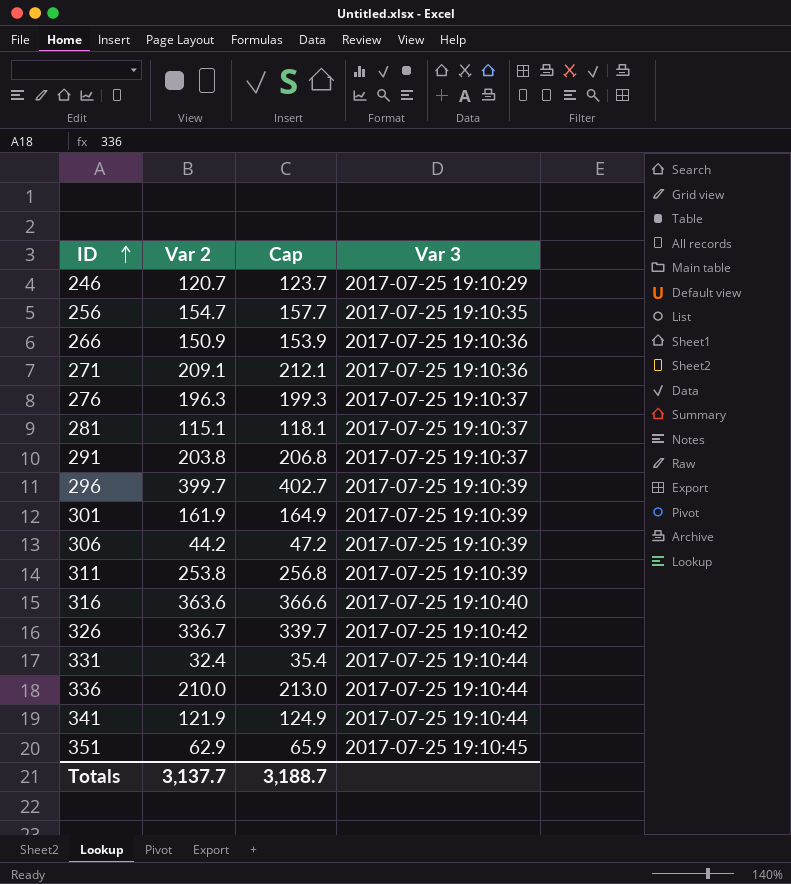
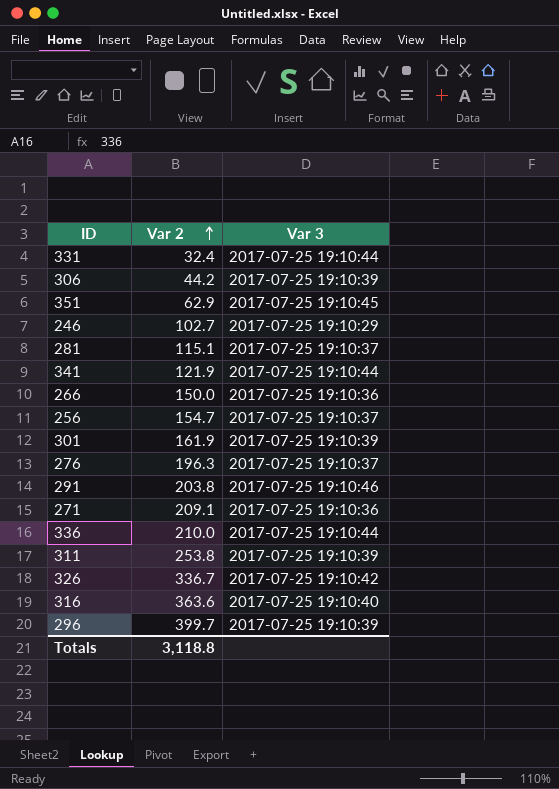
row order: ID ascending -> Var 2 ascending
column Cap | formula: [Var 2] + 3 -> none
246 | Var 2: 120.7 -> 102.7
266 | Var 2: 150.9 -> 150.0
256 | Var 3: 2017-07-25 19:10:35 -> 2017-07-25 19:10:37
291 | Var 3: 2017-07-25 19:10:37 -> 2017-07-25 19:10:46
Totals | Var 2: 3,137.7 -> 3,118.8

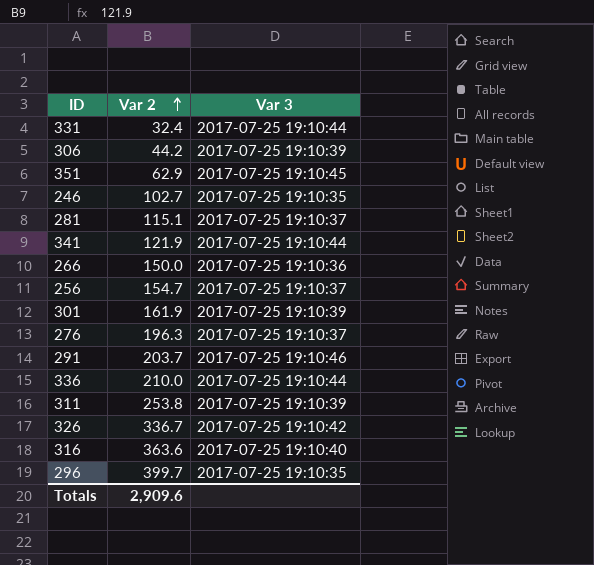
row 271: 209.1 | 2017-07-25 19:10:36 -> none
246 | Var 3: 2017-07-25 19:10:29 -> 2017-07-25 19:10:35
291 | Var 2: 203.8 -> 203.7
296 | Var 3: 2017-07-25 19:10:39 -> 2017-07-25 19:10:35
Totals | Var 2: 3,118.8 -> 2,909.6

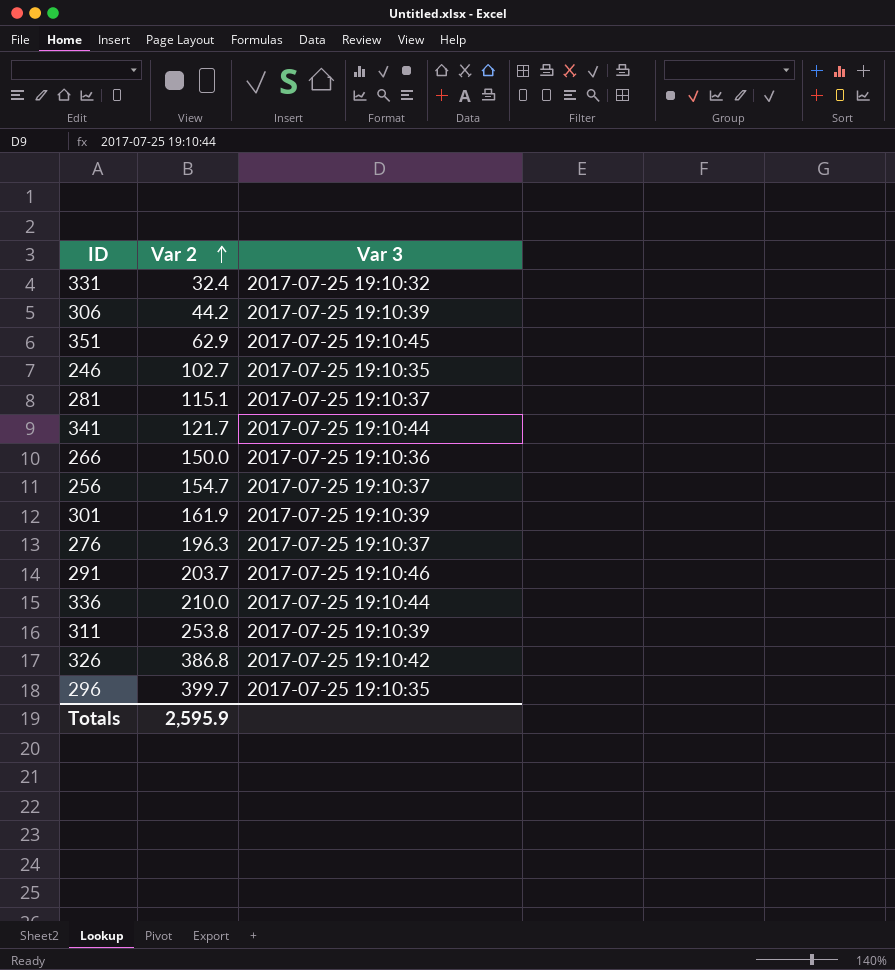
row 316: 363.6 | 2017-07-25 19:10:40 -> none
331 | Var 3: 2017-07-25 19:10:44 -> 2017-07-25 19:10:32
341 | Var 2: 121.9 -> 121.7
326 | Var 2: 336.7 -> 386.8
Totals | Var 2: 2,909.6 -> 2,595.9

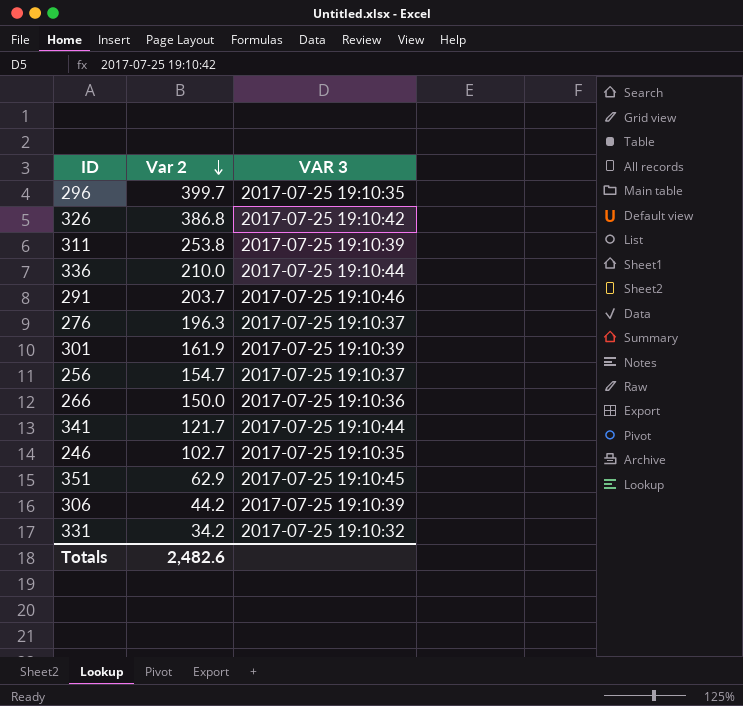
row order: Var 2 ascending -> Var 2 descending
column name: Var 3 -> VAR 3
row 281: 115.1 | 2017-07-25 19:10:37 -> none
331 | Var 2: 32.4 -> 34.2
Totals | Var 2: 2,595.9 -> 2,482.6

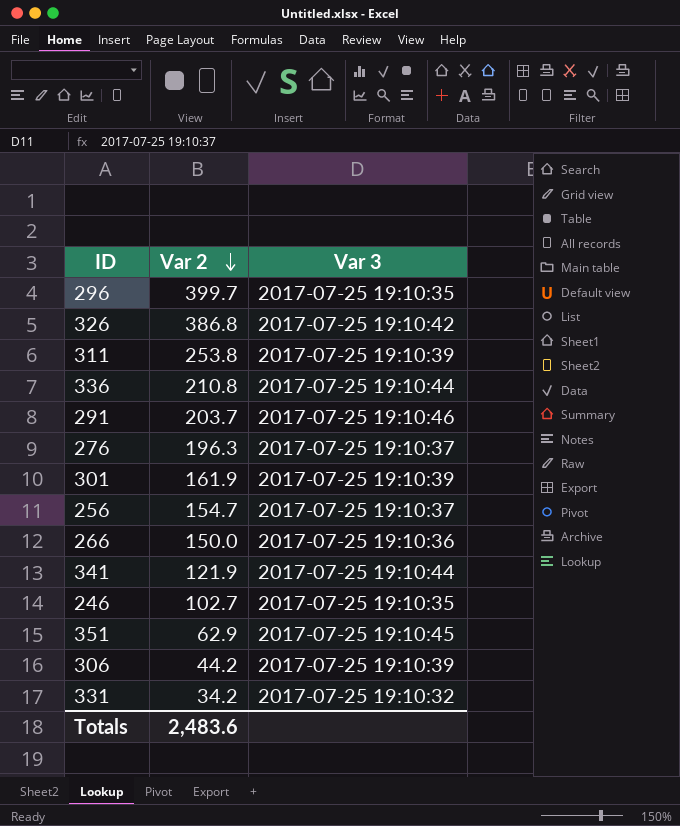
column name: VAR 3 -> Var 3
336 | Var 2: 210.0 -> 210.8
341 | Var 2: 121.7 -> 121.9
Totals | Var 2: 2,482.6 -> 2,483.6

